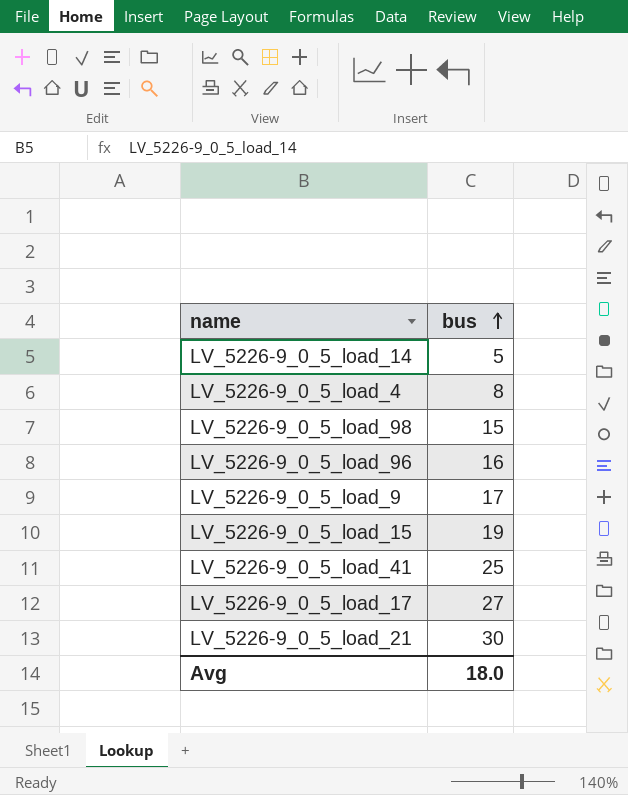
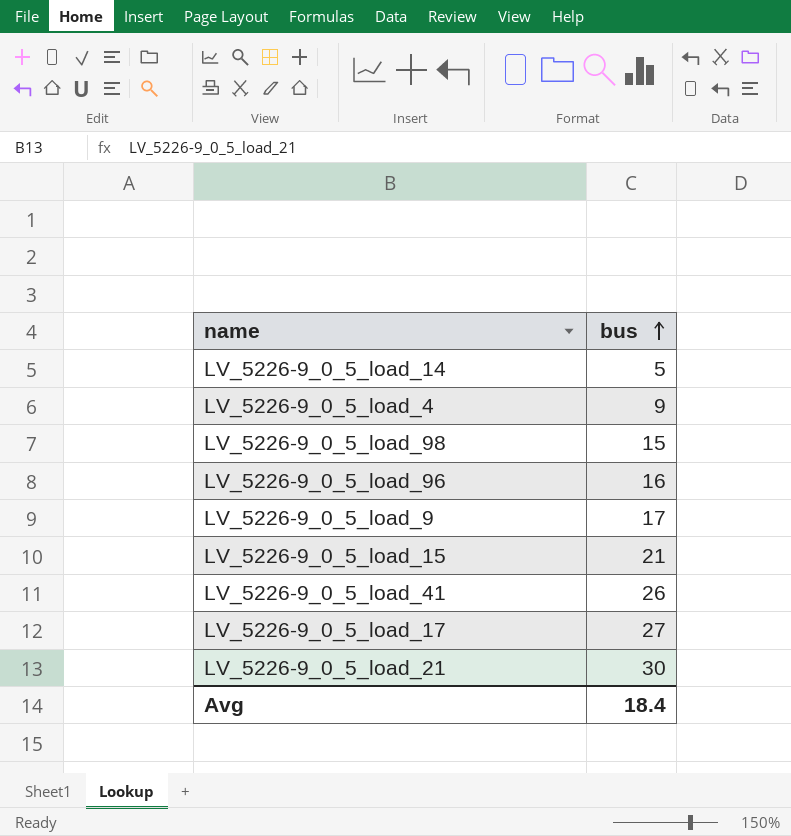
LV_5226-9_0_5_load_4 | bus: 8 -> 9
LV_5226-9_0_5_load_15 | bus: 19 -> 21
LV_5226-9_0_5_load_41 | bus: 25 -> 26
Avg | bus: 18.0 -> 18.4

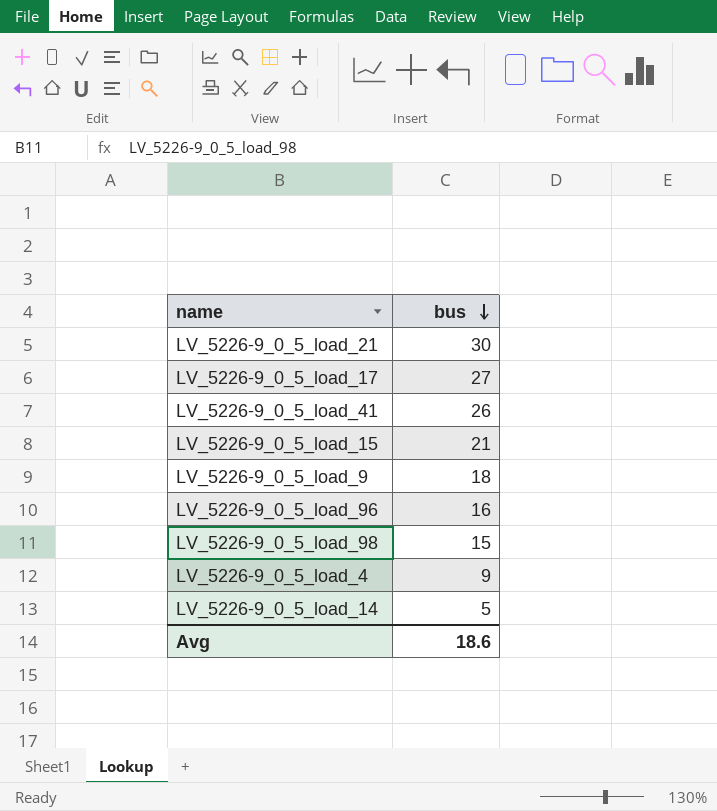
row order: bus ascending -> bus descending
LV_5226-9_0_5_load_9 | bus: 17 -> 18
Avg | bus: 18.4 -> 18.6

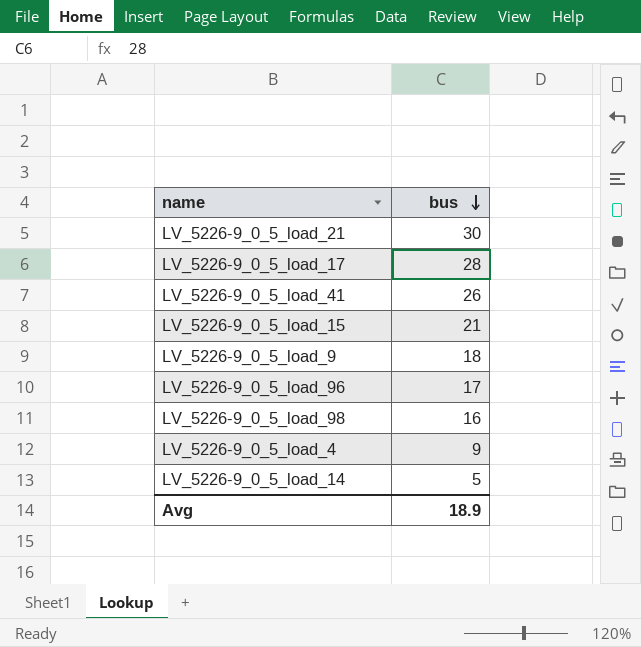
LV_5226-9_0_5_load_17 | bus: 27 -> 28
LV_5226-9_0_5_load_96 | bus: 16 -> 17
LV_5226-9_0_5_load_98 | bus: 15 -> 16
Avg | bus: 18.6 -> 18.9

